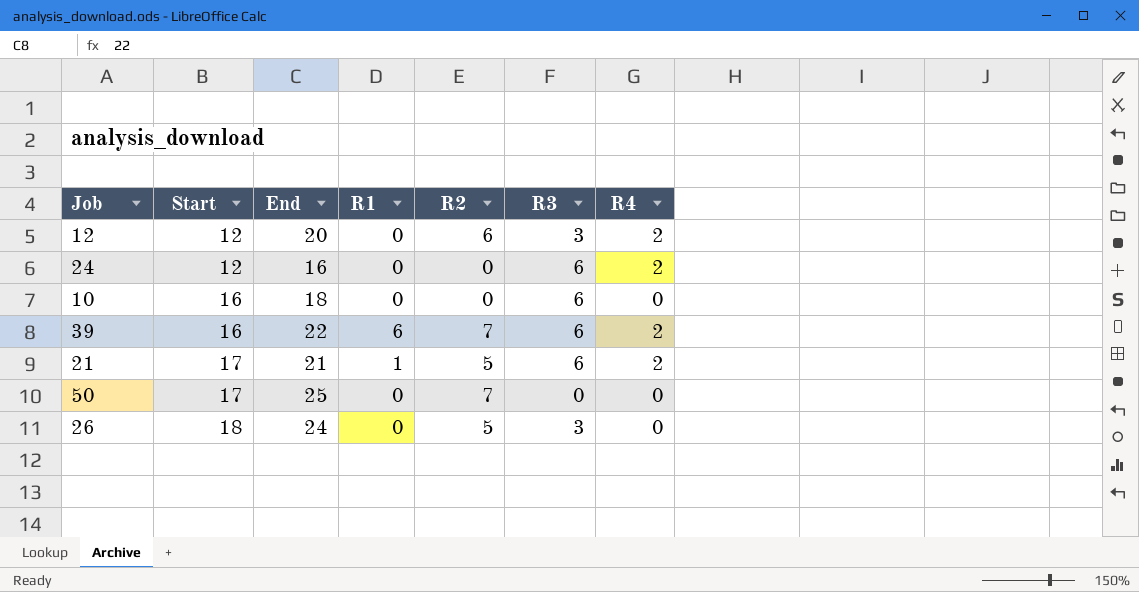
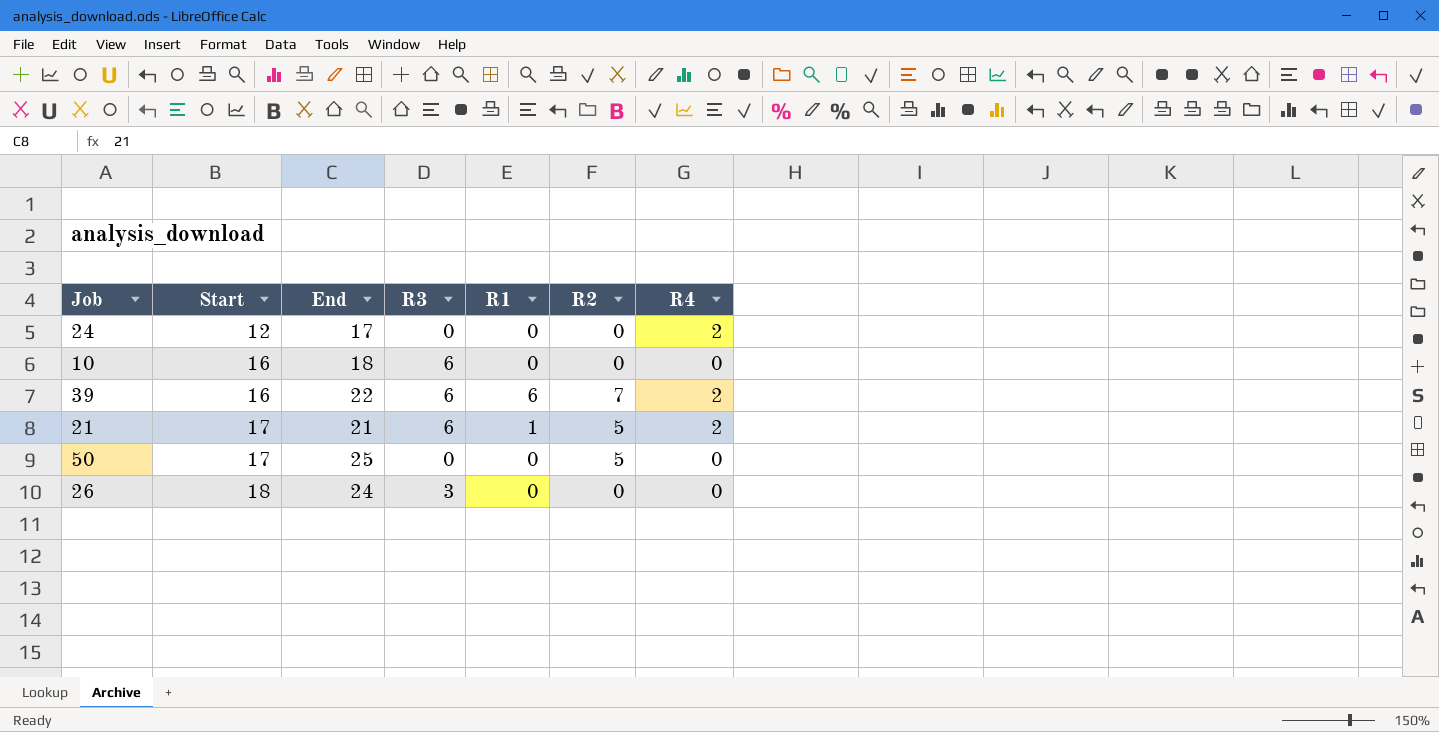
column R3 | position: 6 -> 4
row 12: 12 | 20 | 0 | 6 | 3 | 2 -> none
24 | End: 16 -> 17
24 | R3: 6 -> 0
50 | R2: 7 -> 5
26 | R2: 5 -> 0

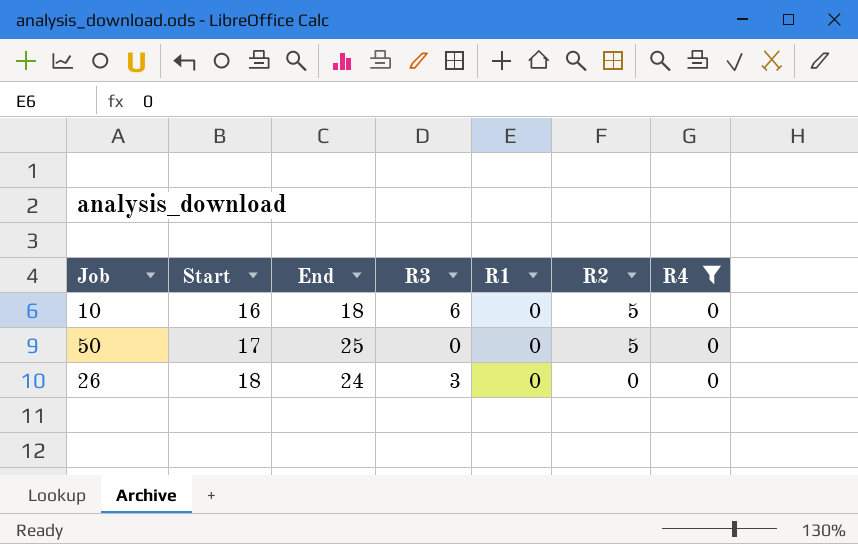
filter: none -> R4 = 0
10 | R2: 0 -> 5

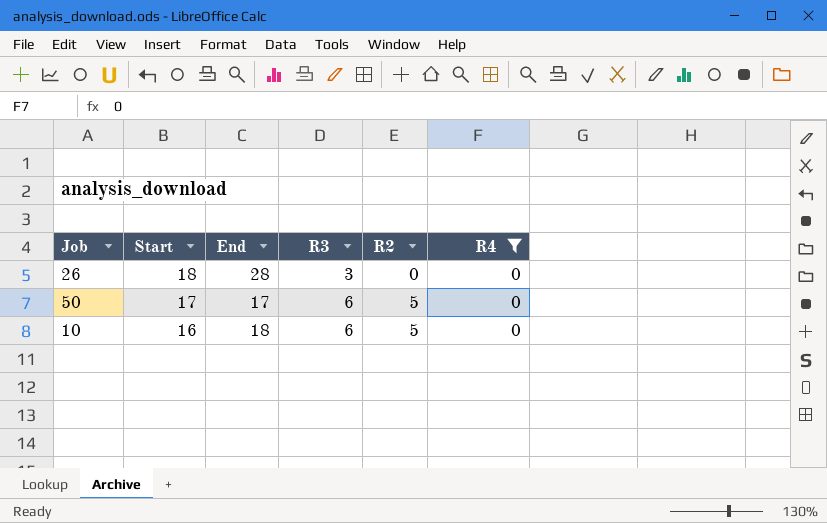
row order: Start ascending -> Start descending
column R1 | position: 5 -> none
26 | End: 24 -> 28
50 | End: 25 -> 17
50 | R3: 0 -> 6

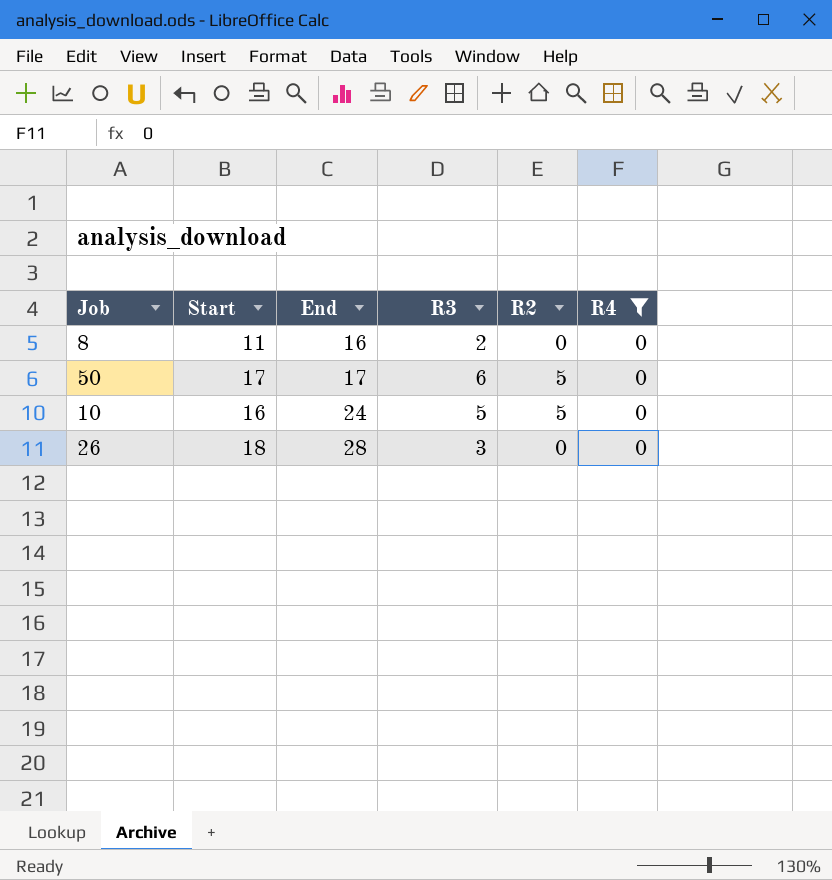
row order: Start descending -> End ascending
row 8: none -> 11 | 16 | 2 | 0 | 0
10 | End: 18 -> 24
10 | R3: 6 -> 5

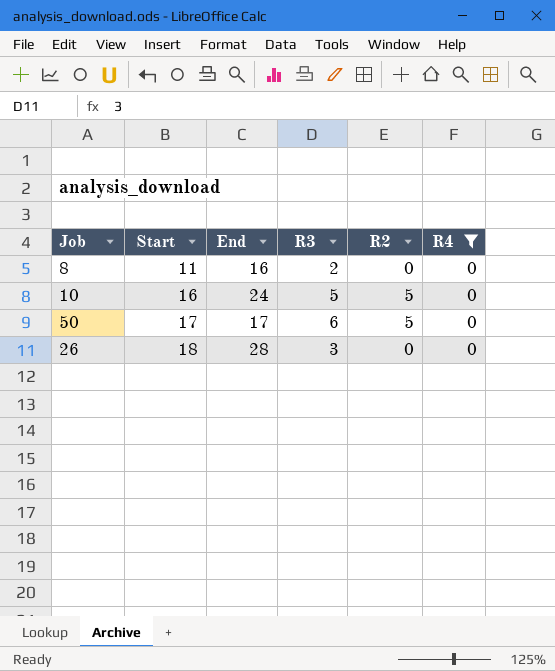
row order: End ascending -> Start ascending

